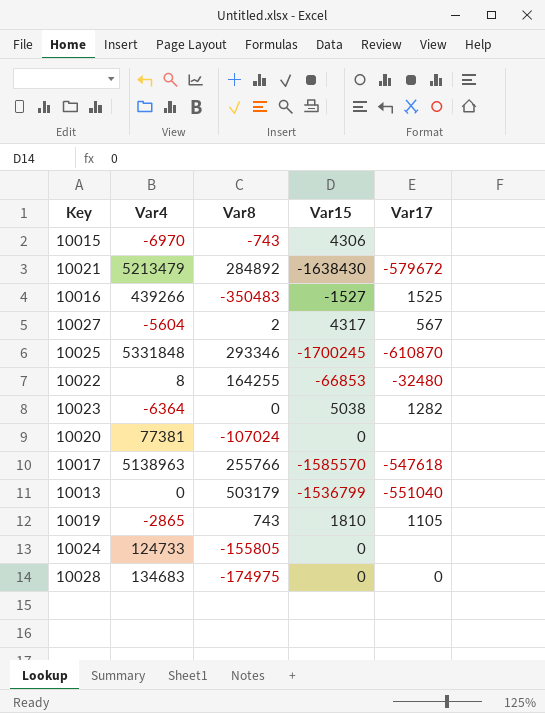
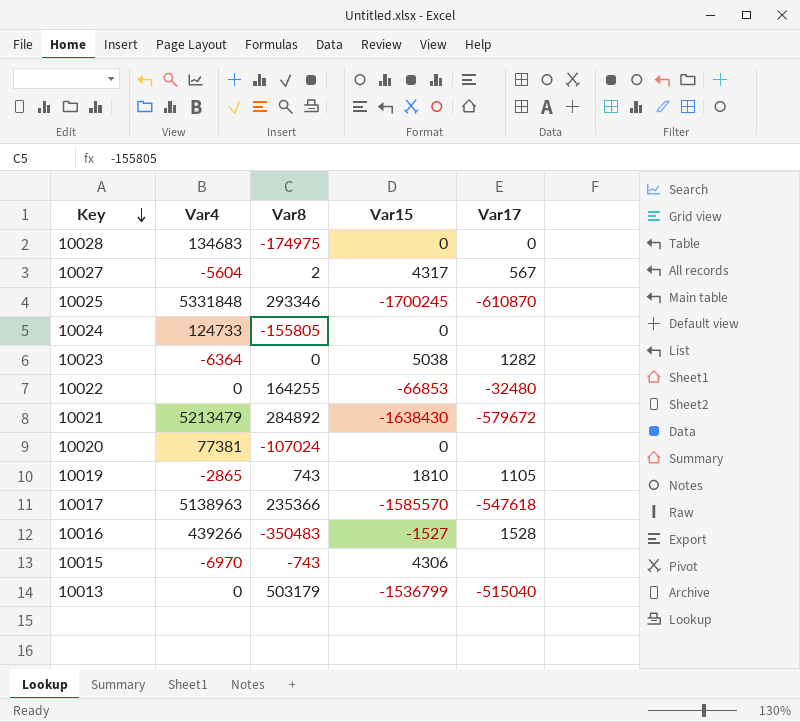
row order: none -> Key descending
10022 | Var4: 8 -> 0
10017 | Var8: 255766 -> 235366
10016 | Var17: 1525 -> 1528
10013 | Var17: -551040 -> -515040

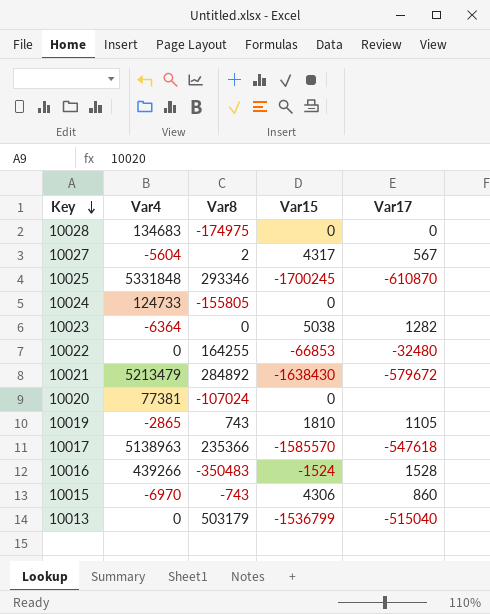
10016 | Var15: -1527 -> -1524
10015 | Var17: none -> 860

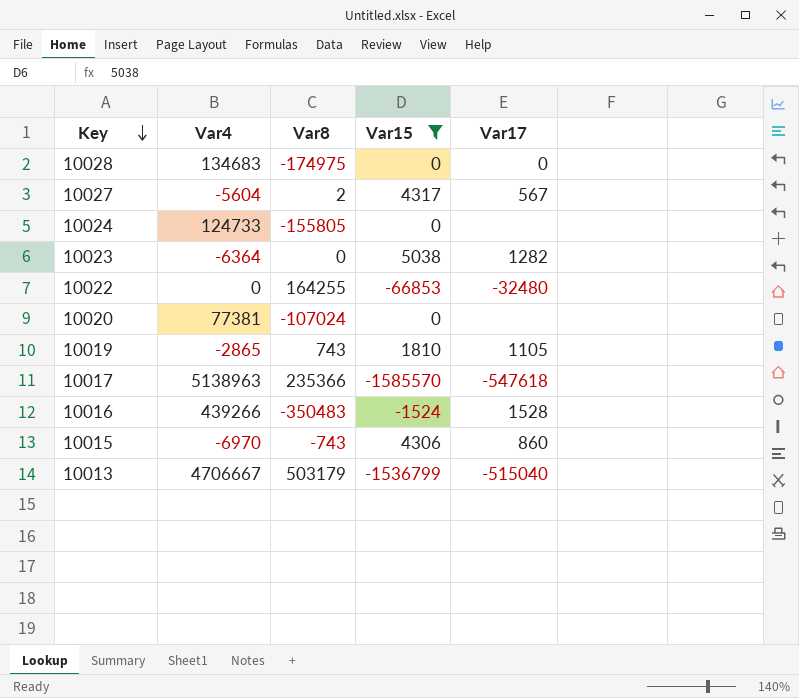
filter: none -> Var15 >= -1585570
10013 | Var4: 0 -> 4706667

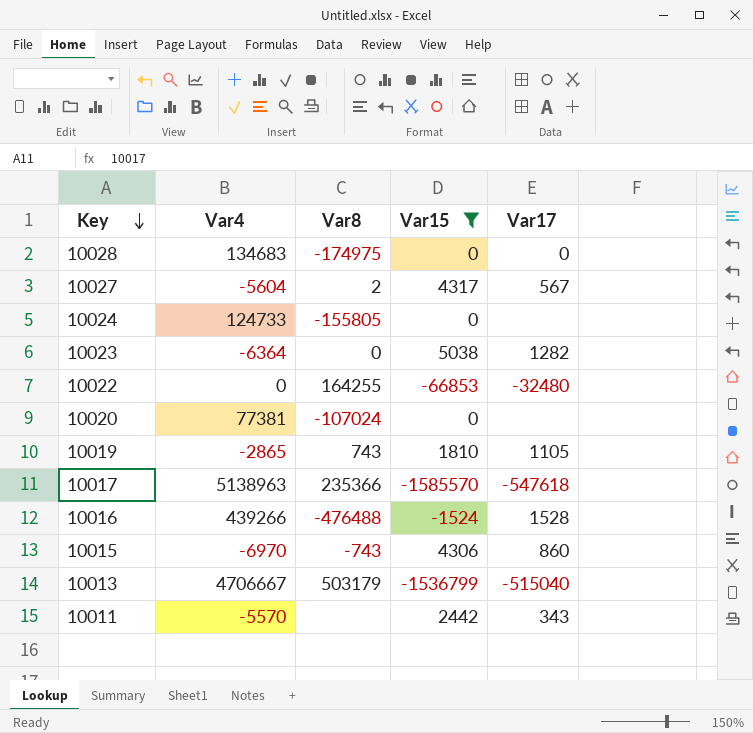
10016 | Var8: -350483 -> -476488
row 10011: none -> -5570 | none | 2442 | 343

